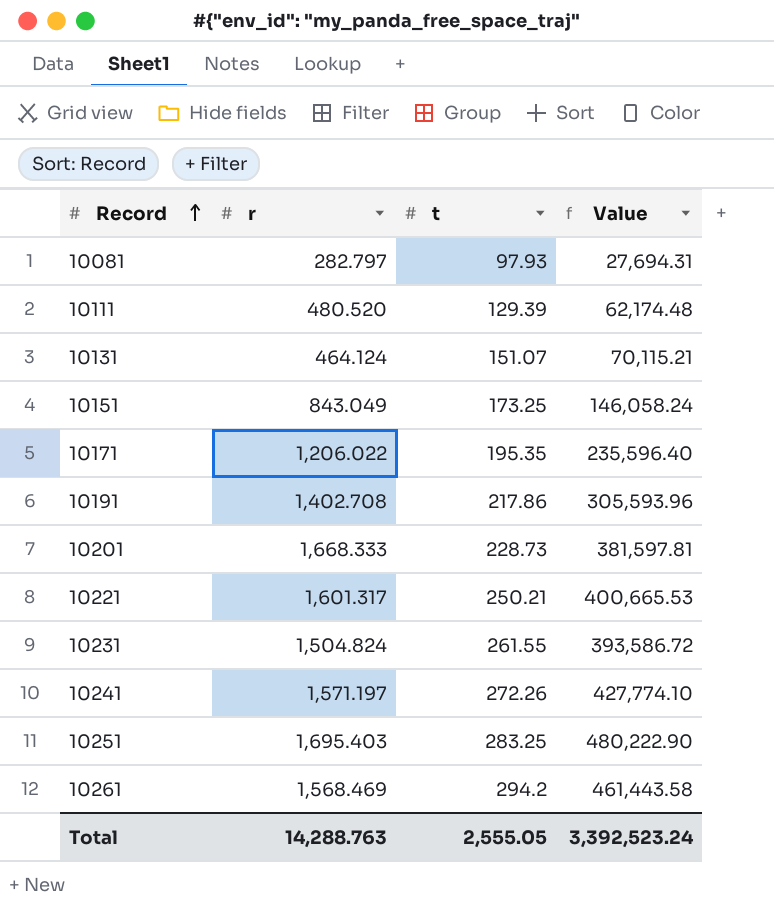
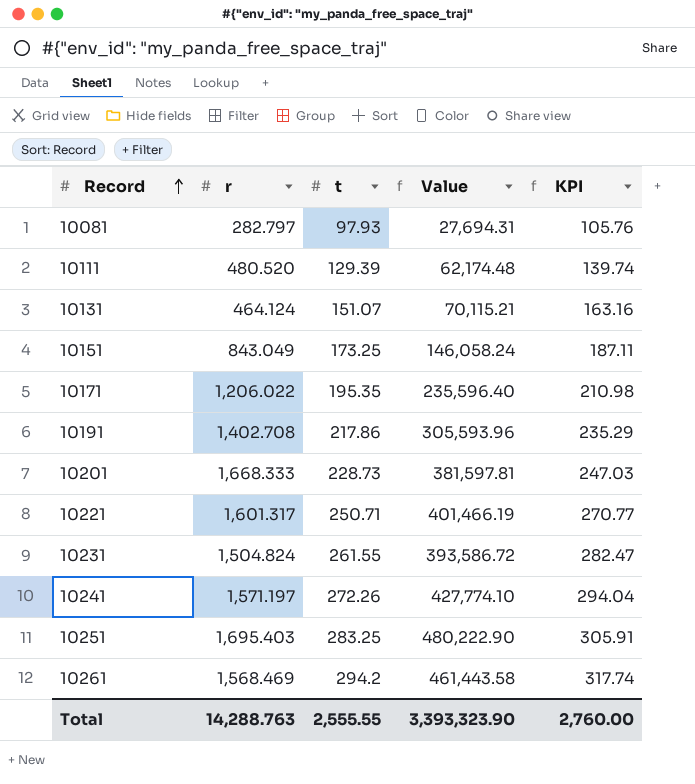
column KPI | formula: none -> [t] * 1.08
10221 | t: 250.21 -> 250.71
10221 | Value: 400,665.53 -> 401,466.19
Total | t: 2,555.05 -> 2,555.55
Total | Value: 3,392,523.24 -> 3,393,323.90

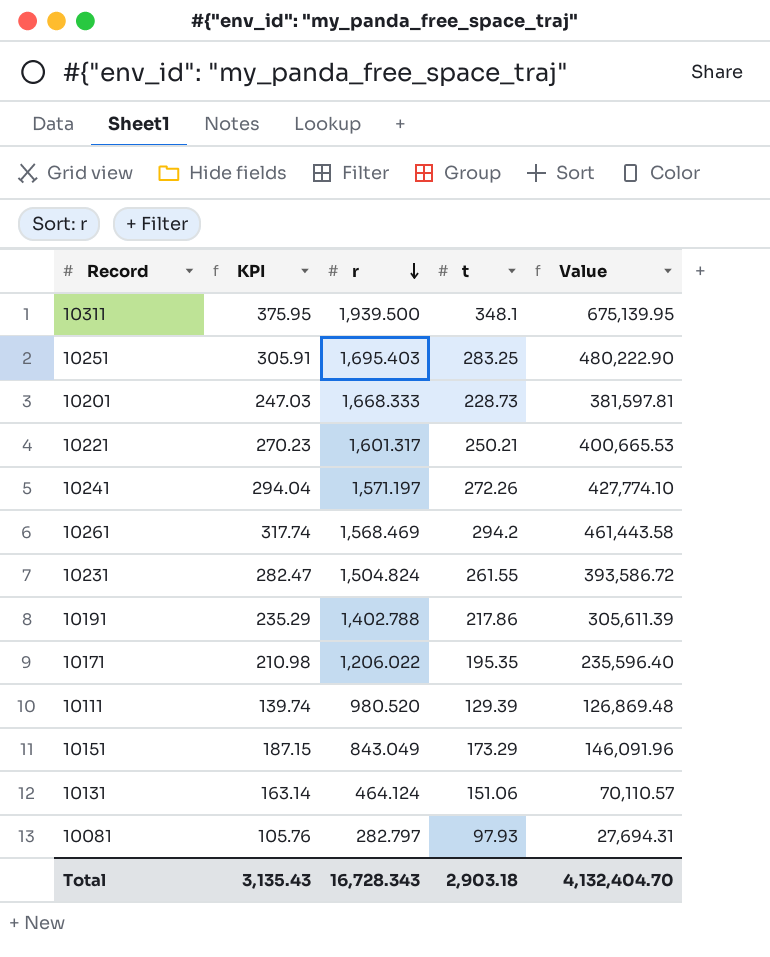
row order: Record ascending -> r descending
column KPI | position: 5 -> 2
row 10311: none -> 375.95 | 1,939.500 | 348.1 | 675,139.95
10221 | KPI: 270.77 -> 270.23
10221 | t: 250.71 -> 250.21
10221 | Value: 401,466.19 -> 400,665.53
10191 | r: 1,402.708 -> 1,402.788
10191 | Value: 305,593.96 -> 305,611.39
10111 | r: 480.520 -> 980.520
10111 | Value: 62,174.48 -> 126,869.48
10151 | KPI: 187.11 -> 187.15
10151 | t: 173.25 -> 173.29
10151 | Value: 146,058.24 -> 146,091.96
10131 | KPI: 163.16 -> 163.14
10131 | t: 151.07 -> 151.06
10131 | Value: 70,115.21 -> 70,110.57
Total | KPI: 2,760.00 -> 3,135.43
Total | r: 14,288.763 -> 16,728.343
Total | t: 2,555.55 -> 2,903.18
Total | Value: 3,393,323.90 -> 4,132,404.70

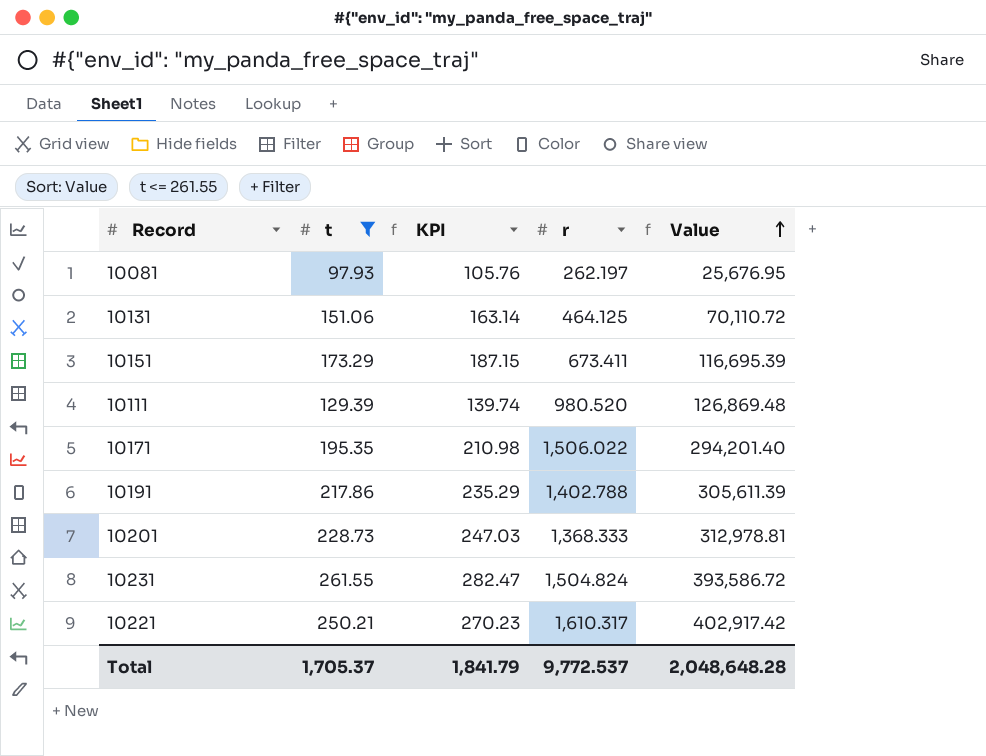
filter: none -> t <= 261.55
row order: r descending -> Value ascending
column t | position: 4 -> 2
10081 | r: 282.797 -> 262.197
10081 | Value: 27,694.31 -> 25,676.95
10131 | r: 464.124 -> 464.125
10131 | Value: 70,110.57 -> 70,110.72
10151 | r: 843.049 -> 673.411
10151 | Value: 146,091.96 -> 116,695.39
10171 | r: 1,206.022 -> 1,506.022
10171 | Value: 235,596.40 -> 294,201.40
10201 | r: 1,668.333 -> 1,368.333
10201 | Value: 381,597.81 -> 312,978.81
10221 | r: 1,601.317 -> 1,610.317
10221 | Value: 400,665.53 -> 402,917.42
Total | t: 2,903.18 -> 1,705.37
Total | KPI: 3,135.43 -> 1,841.79
Total | r: 16,728.343 -> 9,772.537
Total | Value: 4,132,404.70 -> 2,048,648.28

